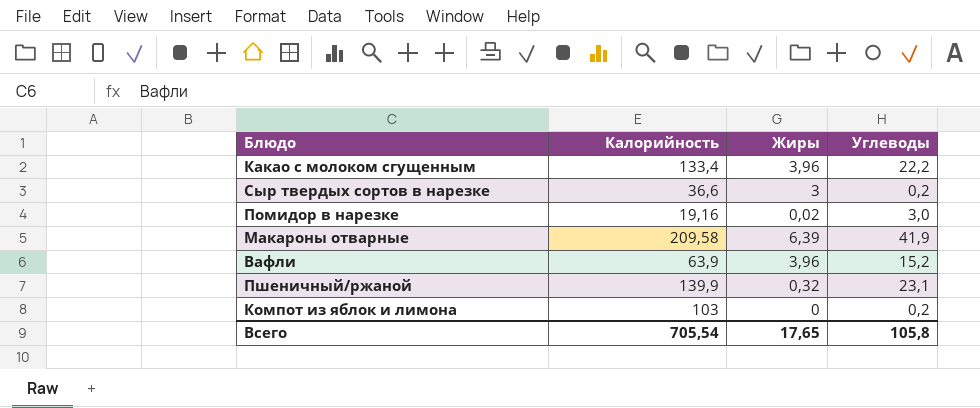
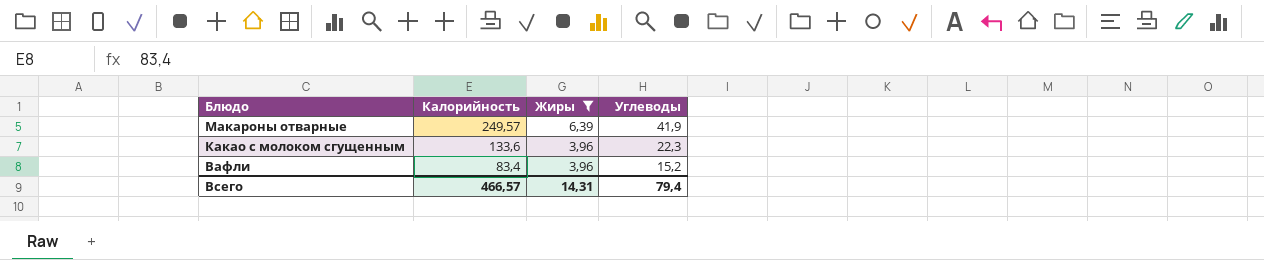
filter: none -> Жиры >= 3,96
row order: none -> Блюдо descending
Макароны отварные | Калорийность: 209,58 -> 249,57
Какао с молоком сгущенным | Калорийность: 133,4 -> 133,6
Какао с молоком сгущенным | Углеводы: 22,2 -> 22,3
Вафли | Калорийность: 63,9 -> 83,4
Всего | Калорийность: 705,54 -> 466,57
Всего | Жиры: 17,65 -> 14,31
Всего | Углеводы: 105,8 -> 79,4

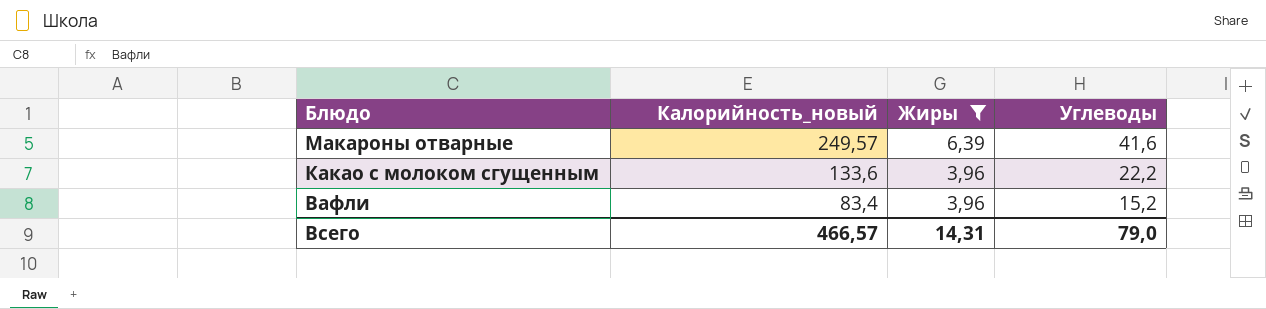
column name: Калорийность -> Калорийность_новый
Макароны отварные | Углеводы: 41,9 -> 41,6
Какао с молоком сгущенным | Углеводы: 22,3 -> 22,2
Всего | Углеводы: 79,4 -> 79,0

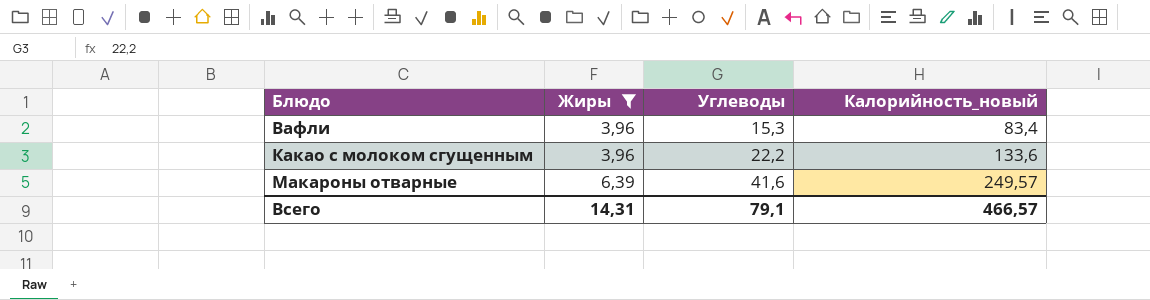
row order: Блюдо descending -> Блюдо ascending
column Калорийность_новый | position: 2 -> 4
Вафли | Углеводы: 15,2 -> 15,3
Всего | Углеводы: 79,0 -> 79,1

